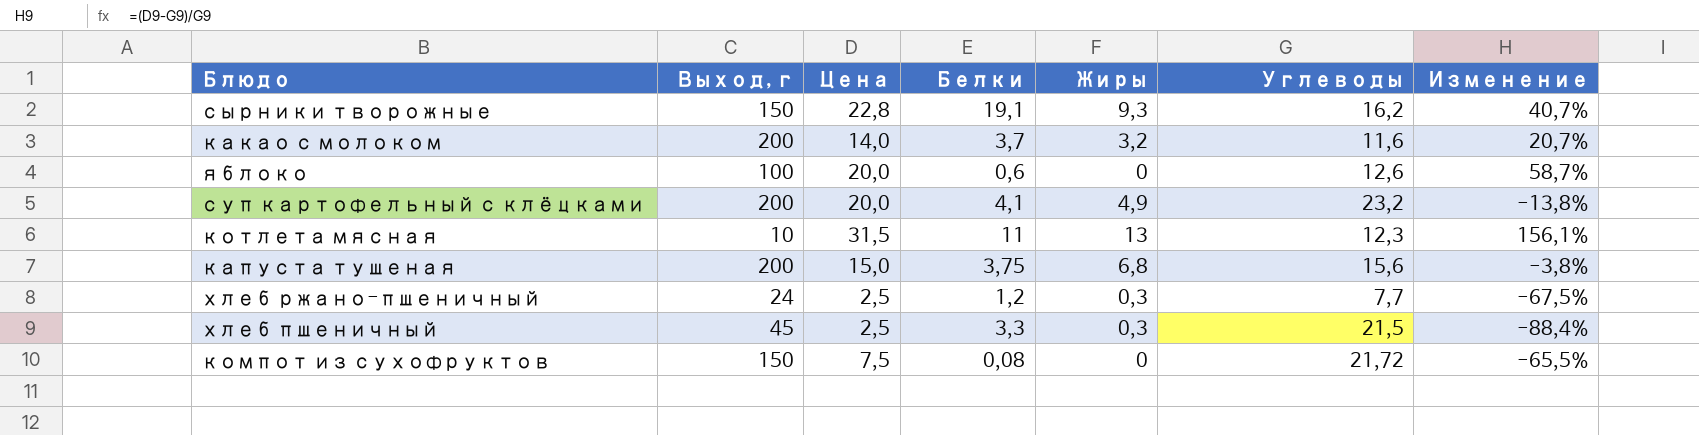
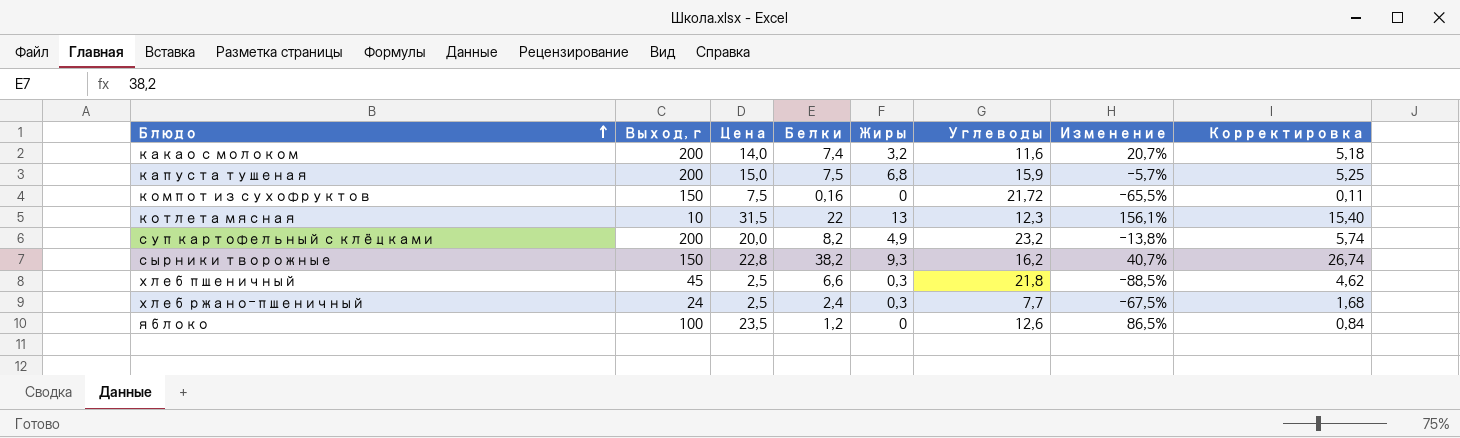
row order: none -> Блюдо ascending
column Корректировка | formula: none -> [Белки] * 0,7
какао с молоком | Белки: 3,7 -> 7,4
капуста тушеная | Белки: 3,75 -> 7,5
капуста тушеная | Углеводы: 15,6 -> 15,9
капуста тушеная | Изменение: -3,8% -> -5,7%
компот из сухофруктов | Белки: 0,08 -> 0,16
котлета мясная | Белки: 11 -> 22
суп картофельный с клёцками | Белки: 4,1 -> 8,2
сырники творожные | Белки: 19,1 -> 38,2
хлеб пшеничный | Белки: 3,3 -> 6,6
хлеб пшеничный | Углеводы: 21,5 -> 21,8
хлеб пшеничный | Изменение: -88,4% -> -88,5%
хлеб ржано-пшеничный | Белки: 1,2 -> 2,4
яблоко | Цена: 20,0 -> 23,5
яблоко | Белки: 0,6 -> 1,2
яблоко | Изменение: 58,7% -> 86,5%

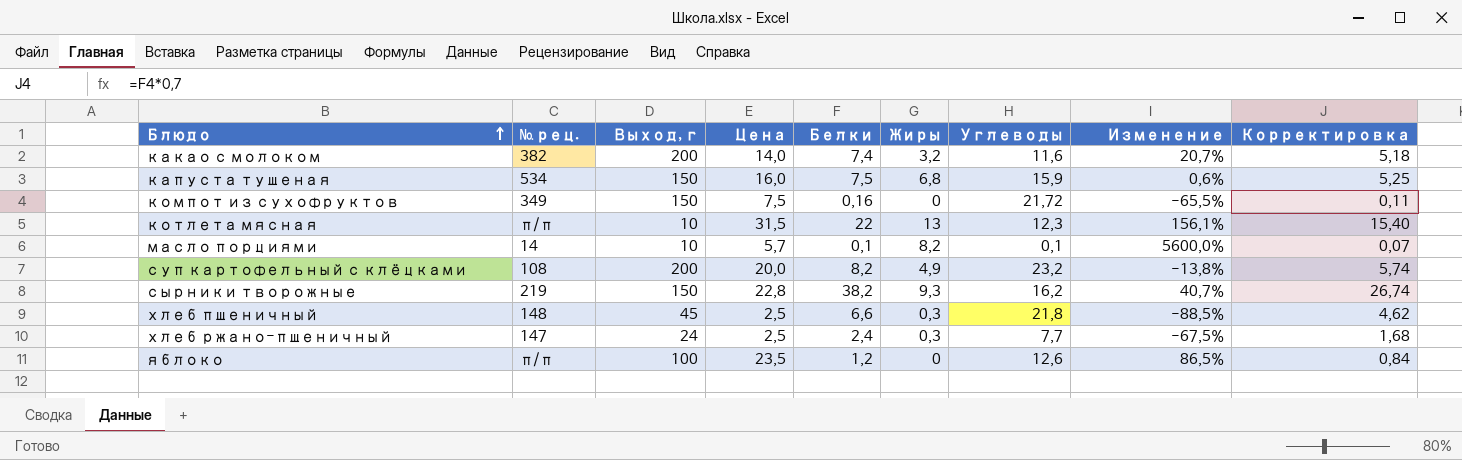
column № рец. | position: none -> 2
капуста тушеная | Выход, г: 200 -> 150
капуста тушеная | Цена: 15,0 -> 16,0
капуста тушеная | Изменение: -5,7% -> 0,6%
row масло порциями: none -> 14 | 10 | 5,7 | 0,1 | 8,2 | 0,1 | 5600,0% | 0,07

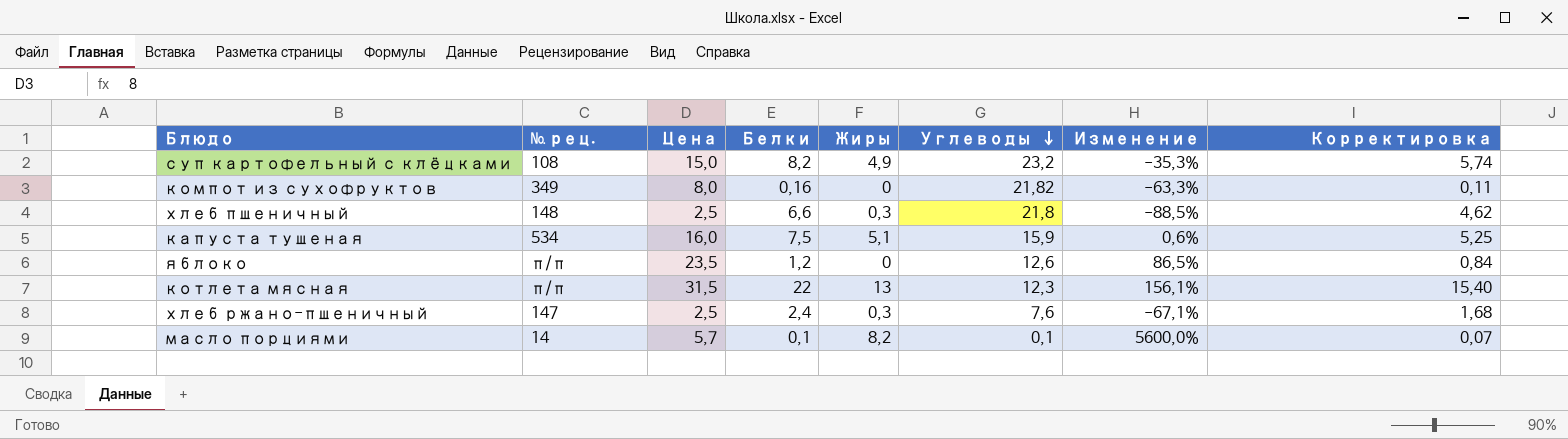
row order: Блюдо ascending -> Углеводы descending
column Выход, г | position: 3 -> none
row какао с молоком: 382 | 200 | 14,0 | 7,4 | 3,2 | 11,6 | 20,7% | 5,18 -> none
row сырники творожные: 219 | 150 | 22,8 | 38,2 | 9,3 | 16,2 | 40,7% | 26,74 -> none
суп картофельный с клёцками | Цена: 20,0 -> 15,0
суп картофельный с клёцками | Изменение: -13,8% -> -35,3%
компот из сухофруктов | Цена: 7,5 -> 8,0
компот из сухофруктов | Углеводы: 21,72 -> 21,82
компот из сухофруктов | Изменение: -65,5% -> -63,3%
капуста тушеная | Жиры: 6,8 -> 5,1
хлеб ржано-пшеничный | Углеводы: 7,7 -> 7,6
хлеб ржано-пшеничный | Изменение: -67,5% -> -67,1%

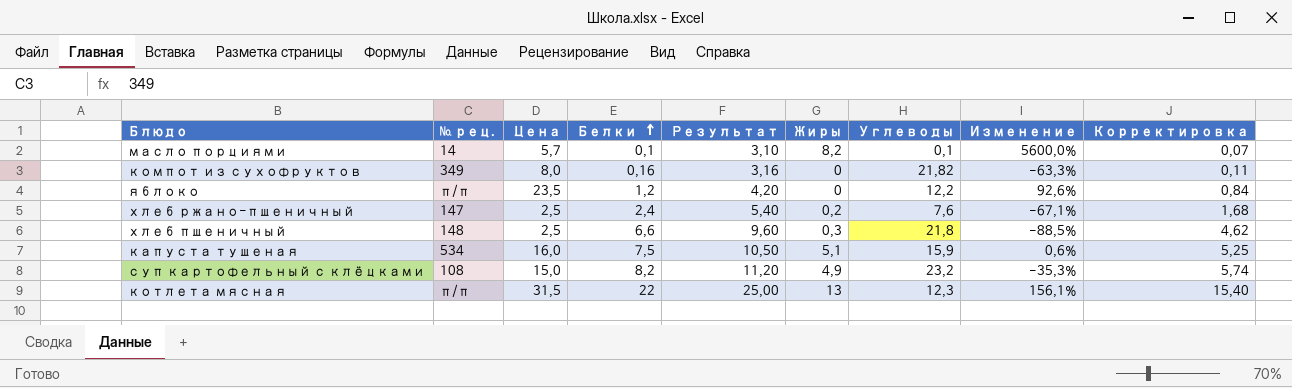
row order: Углеводы descending -> Белки ascending
column Результат | formula: none -> [Белки] + 3
яблоко | Углеводы: 12,6 -> 12,2
яблоко | Изменение: 86,5% -> 92,6%
хлеб ржано-пшеничный | Жиры: 0,3 -> 0,2

